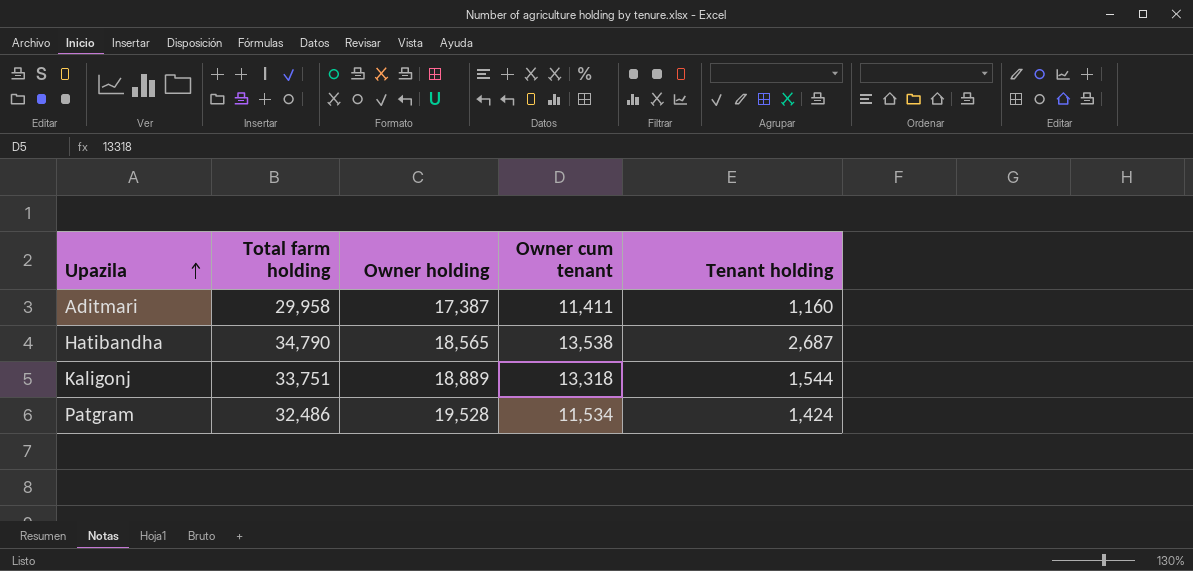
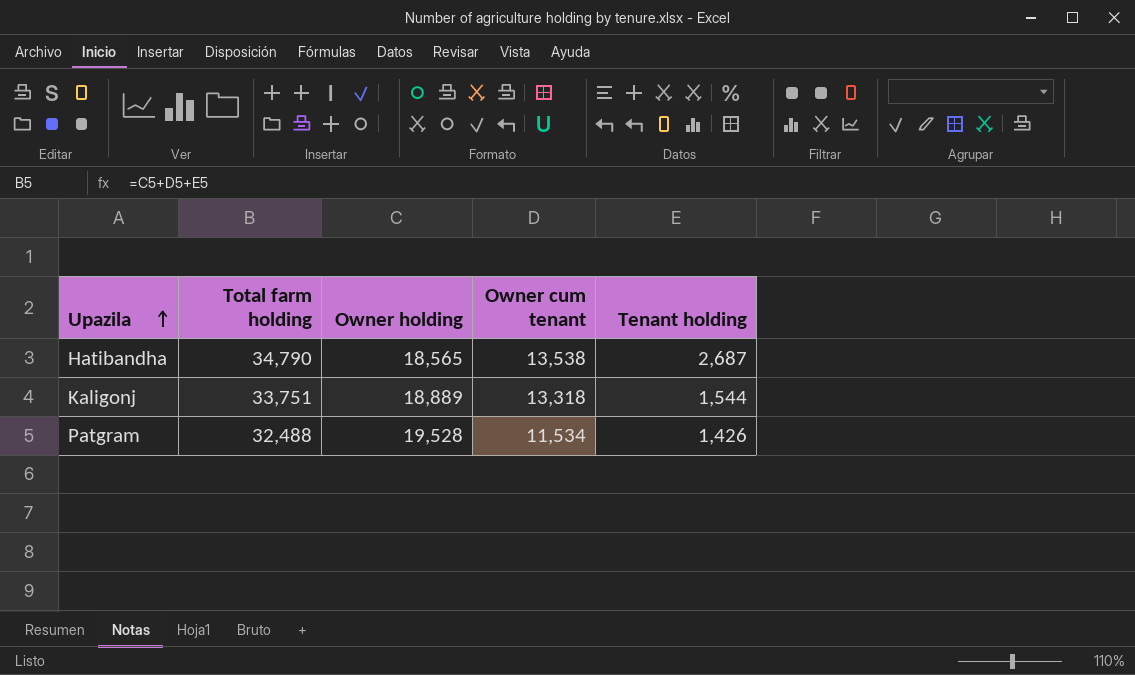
row Aditmari: 29,958 | 17,387 | 11,411 | 1,160 -> none
Patgram | Total farm holding: 32,486 -> 32,488
Patgram | Tenant holding: 1,424 -> 1,426

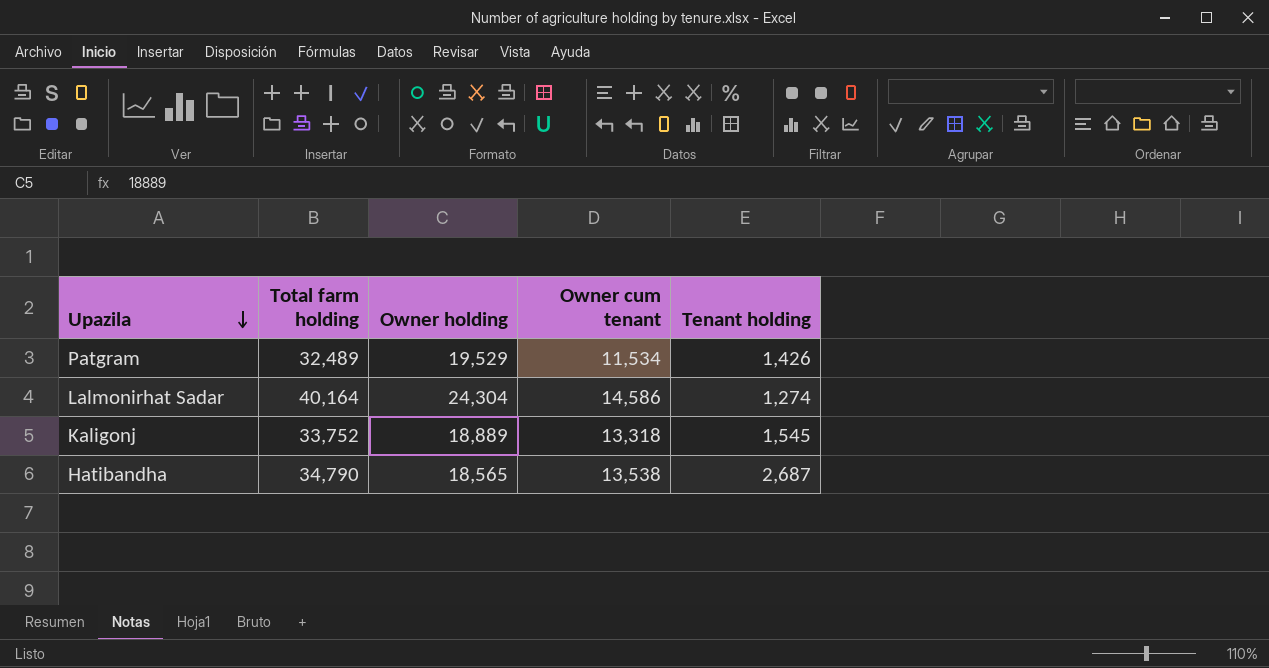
row order: Upazila ascending -> Upazila descending
Patgram | Total farm holding: 32,488 -> 32,489
Patgram | Owner holding: 19,528 -> 19,529
row Lalmonirhat Sadar: none -> 40,164 | 24,304 | 14,586 | 1,274
Kaligonj | Total farm holding: 33,751 -> 33,752
Kaligonj | Tenant holding: 1,544 -> 1,545

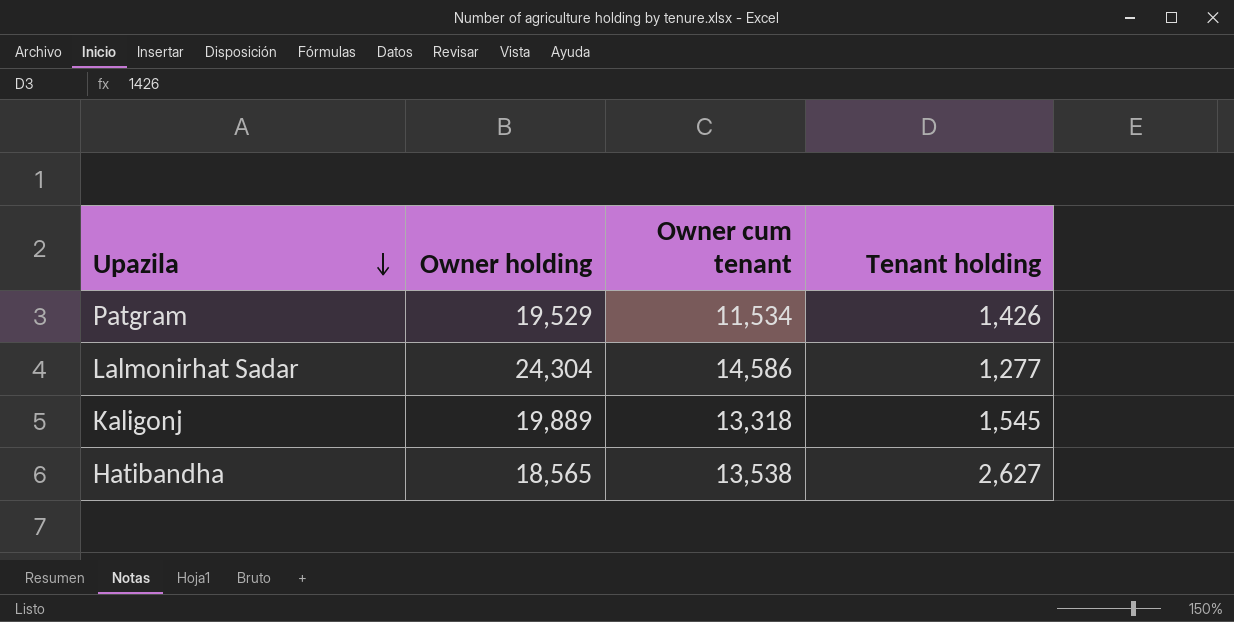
column Total farm holding | formula: [Owner holding] + [Owner cum tenant] + [Tenant holding] -> none
Lalmonirhat Sadar | Tenant holding: 1,274 -> 1,277
Kaligonj | Owner holding: 18,889 -> 19,889
Hatibandha | Tenant holding: 2,687 -> 2,627

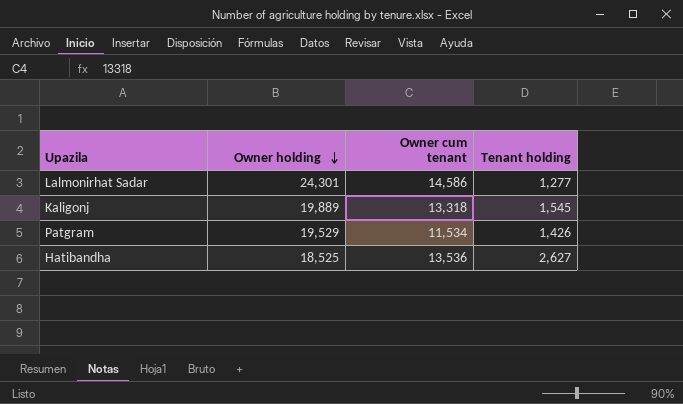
row order: Upazila descending -> Owner holding descending
Lalmonirhat Sadar | Owner holding: 24,304 -> 24,301
Hatibandha | Owner holding: 18,565 -> 18,525
Hatibandha | Owner cum tenant: 13,538 -> 13,536

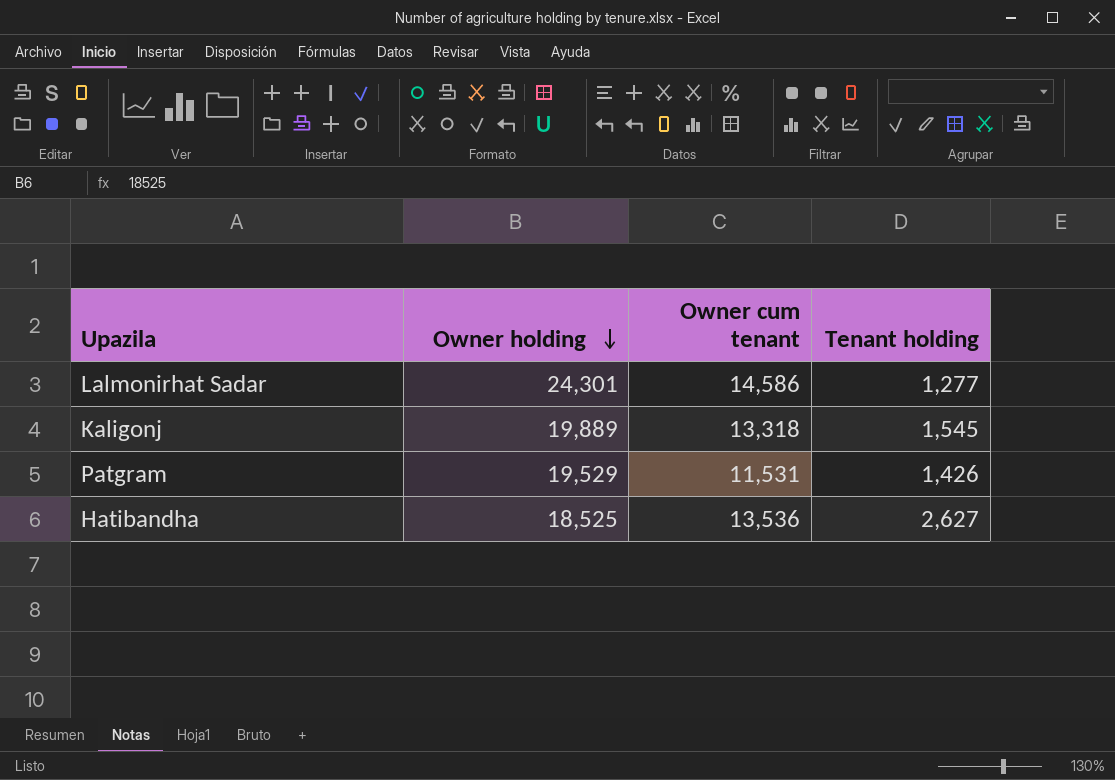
Patgram | Owner cum tenant: 11,534 -> 11,531

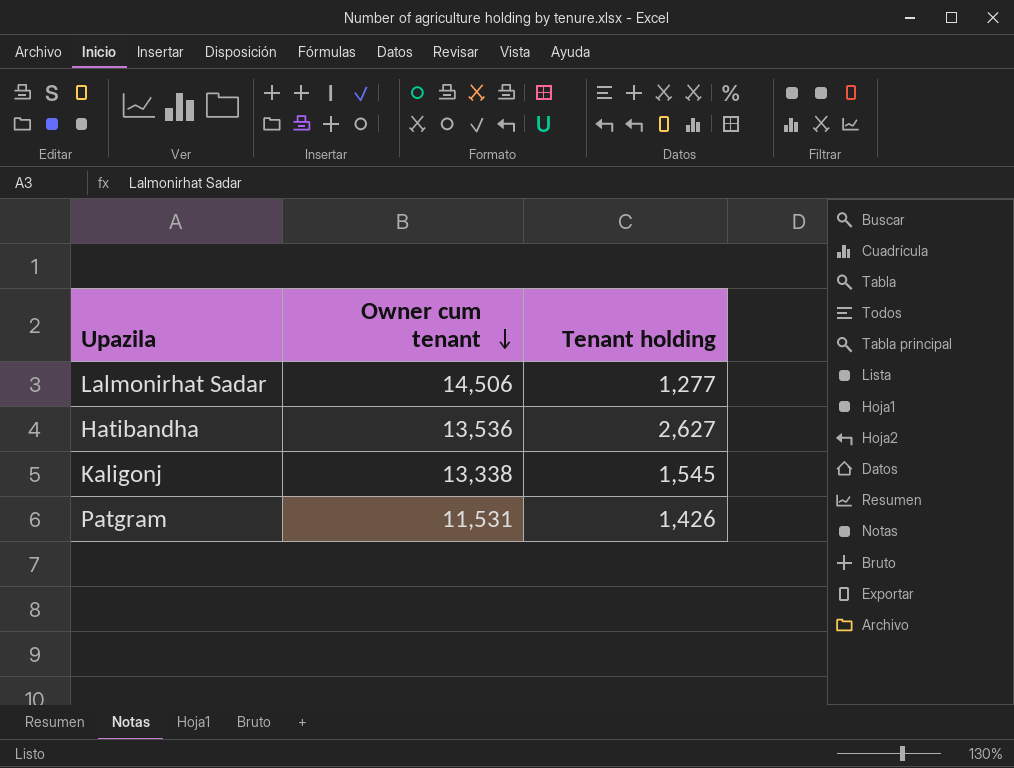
row order: Owner holding descending -> Owner cum tenant descending
column Owner holding | position: 2 -> none
Lalmonirhat Sadar | Owner cum tenant: 14,586 -> 14,506
Kaligonj | Owner cum tenant: 13,318 -> 13,338

